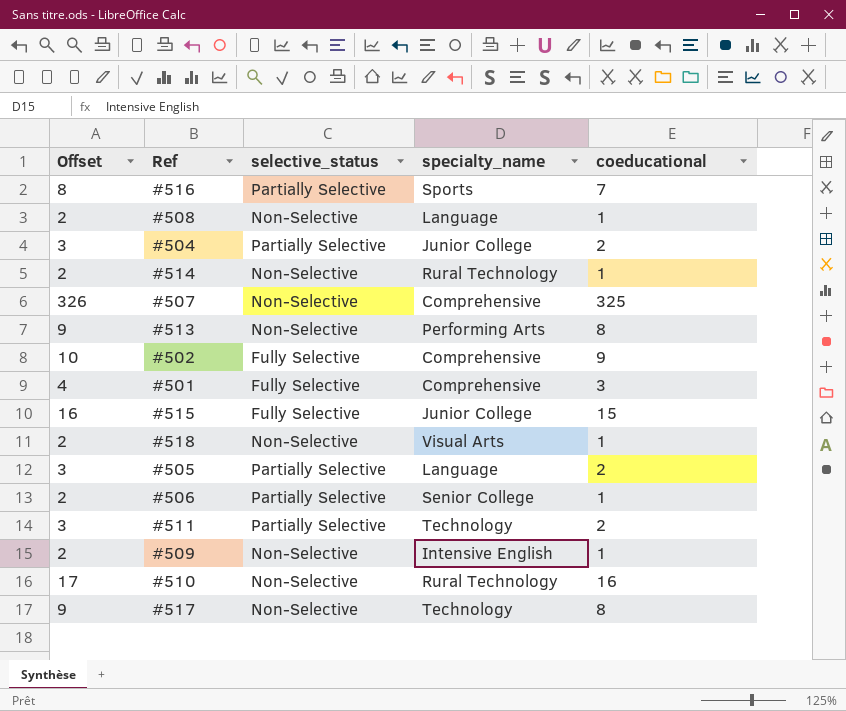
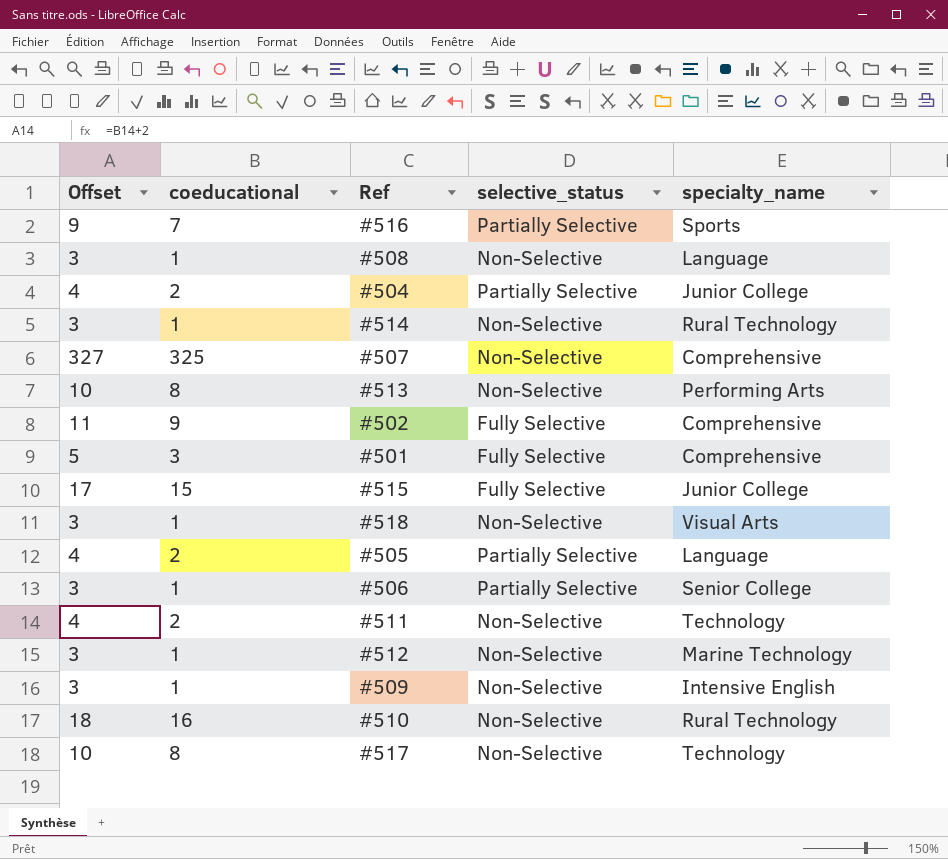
column Offset | formula: [coeducational] + 1 -> [coeducational] + 2
column coeducational | position: 5 -> 2
#511 | selective_status: Partially Selective -> Non-Selective
row #512: none -> 3 | 1 | Non-Selective | Marine Technology

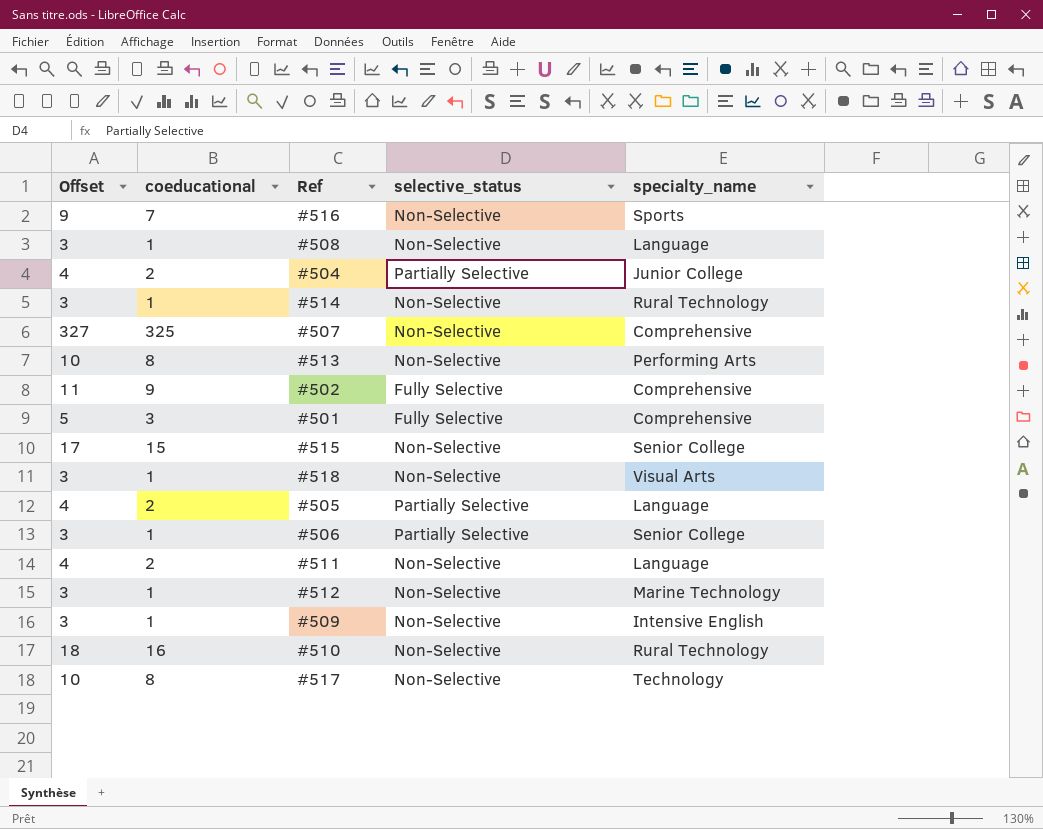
#516 | selective_status: Partially Selective -> Non-Selective
#515 | selective_status: Fully Selective -> Non-Selective
#515 | specialty_name: Junior College -> Senior College
#511 | specialty_name: Technology -> Language

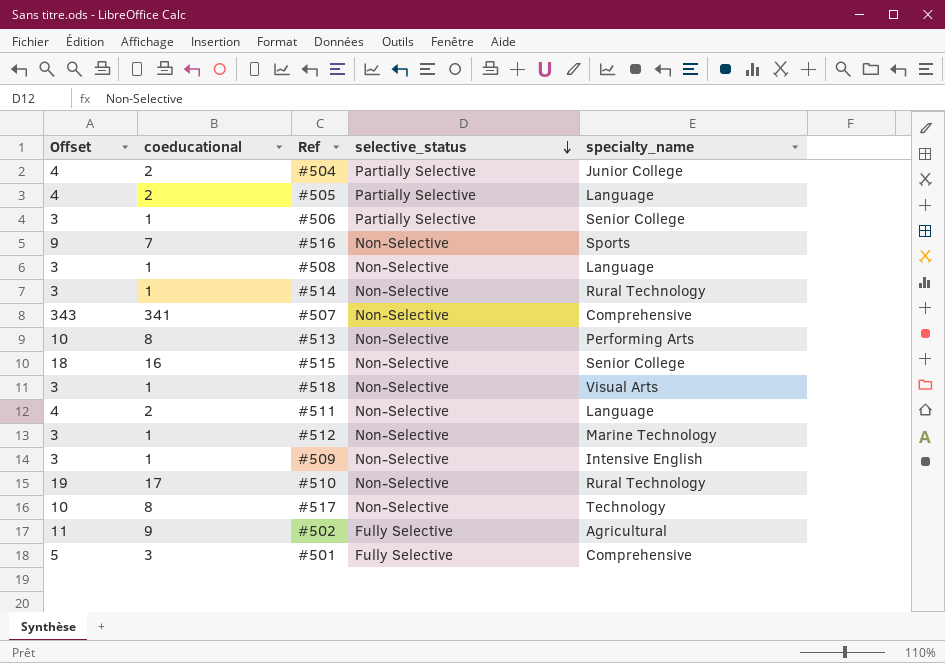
row order: none -> selective_status descending
#507 | Offset: 327 -> 343
#507 | coeducational: 325 -> 341
#515 | Offset: 17 -> 18
#515 | coeducational: 15 -> 16
#510 | Offset: 18 -> 19
#510 | coeducational: 16 -> 17
#502 | specialty_name: Comprehensive -> Agricultural

